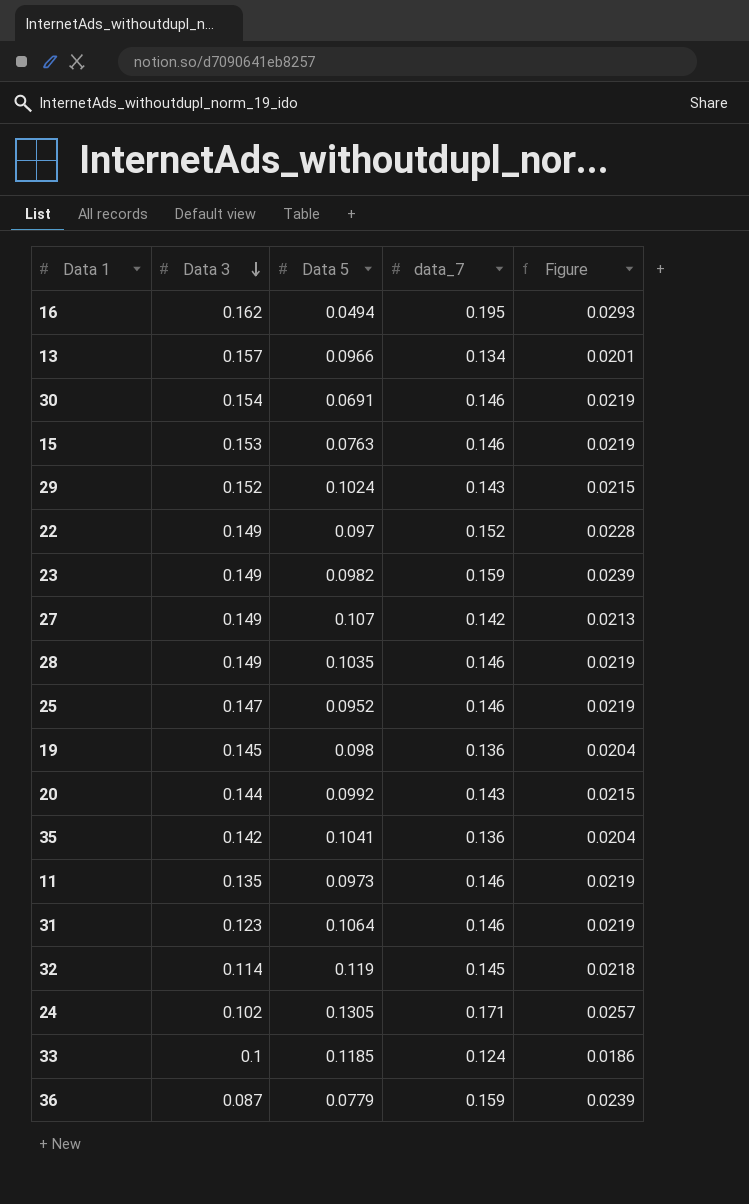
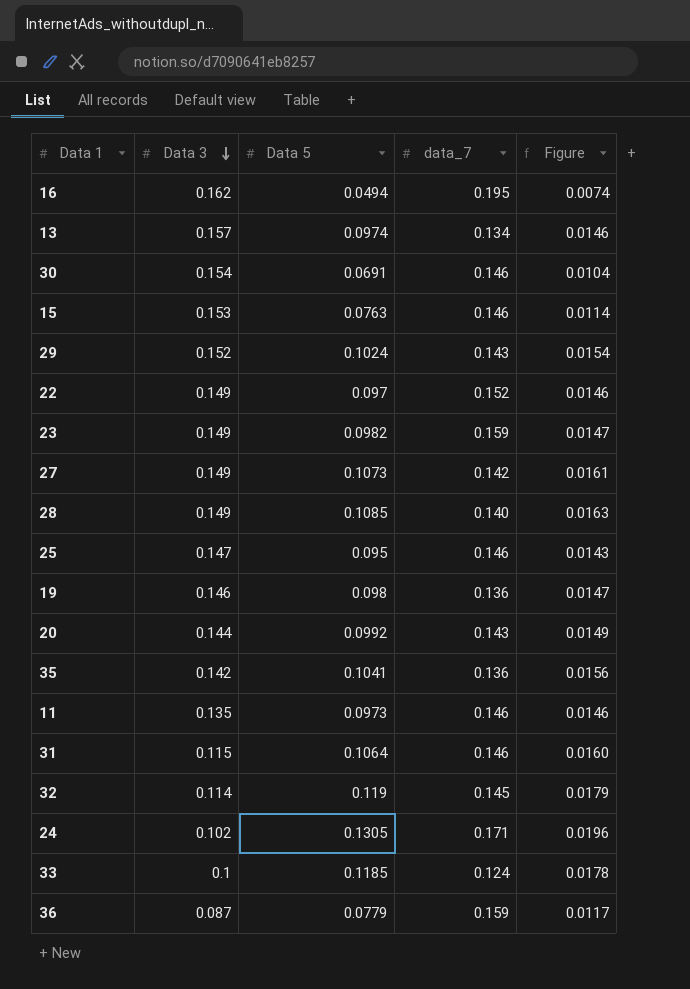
column Figure | formula: [data_7] * 0.15 -> [Data 5] * 0.15
13 | Data 5: 0.0966 -> 0.0974
27 | Data 5: 0.107 -> 0.1073
28 | Data 5: 0.1035 -> 0.1085
28 | data_7: 0.146 -> 0.140
25 | Data 5: 0.0952 -> 0.095
19 | Data 3: 0.145 -> 0.146
31 | Data 3: 0.123 -> 0.115

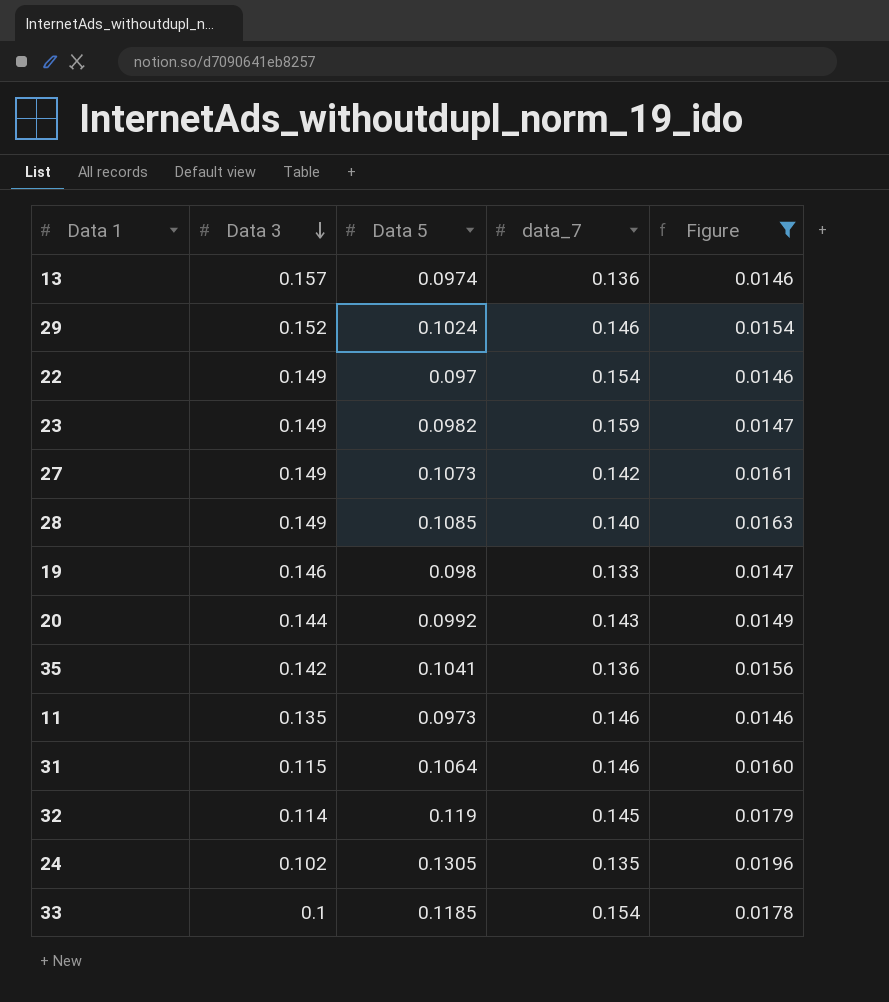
filter: none -> Figure >= 0.0146
13 | data_7: 0.134 -> 0.136
29 | data_7: 0.143 -> 0.146
22 | data_7: 0.152 -> 0.154
19 | data_7: 0.136 -> 0.133
24 | data_7: 0.171 -> 0.135
33 | data_7: 0.124 -> 0.154

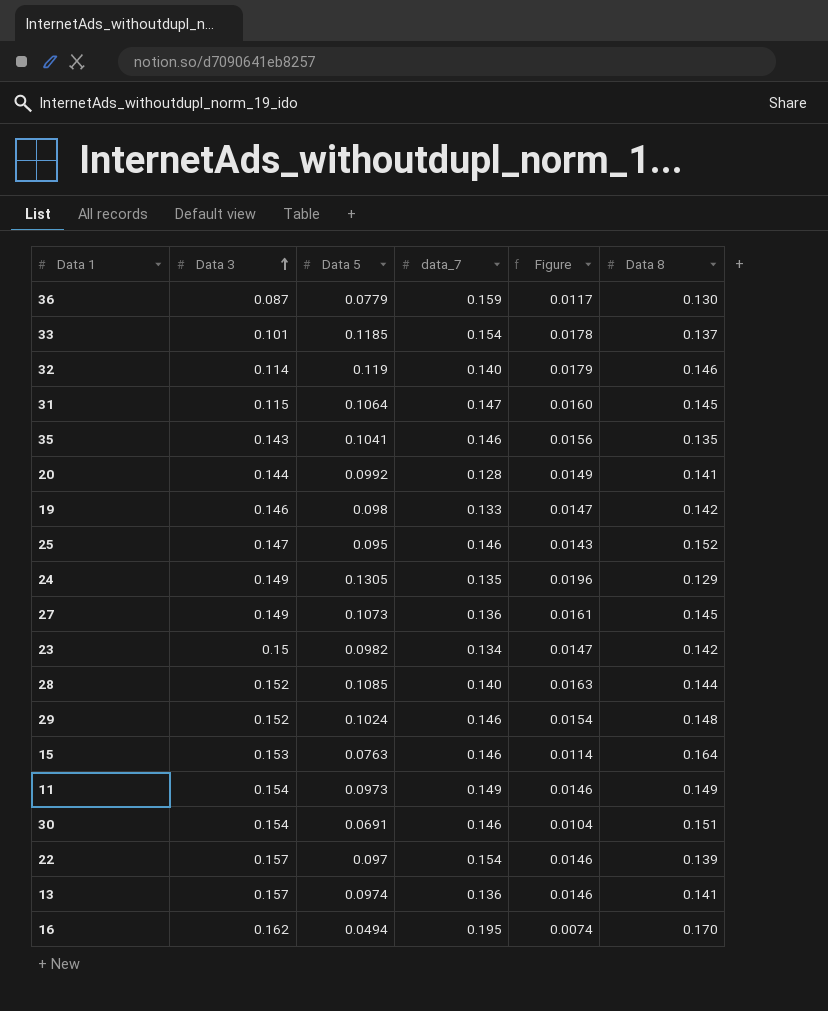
filter: Figure >= 0.0146 -> none
row order: Data 3 descending -> Data 3 ascending
column Data 8 | position: none -> 6
33 | Data 3: 0.1 -> 0.101
32 | data_7: 0.145 -> 0.140
31 | data_7: 0.146 -> 0.147
35 | Data 3: 0.142 -> 0.143
35 | data_7: 0.136 -> 0.146
20 | data_7: 0.143 -> 0.128
24 | Data 3: 0.102 -> 0.149
27 | data_7: 0.142 -> 0.136
23 | Data 3: 0.149 -> 0.15
23 | data_7: 0.159 -> 0.134
28 | Data 3: 0.149 -> 0.152
11 | Data 3: 0.135 -> 0.154
11 | data_7: 0.146 -> 0.149
22 | Data 3: 0.149 -> 0.157

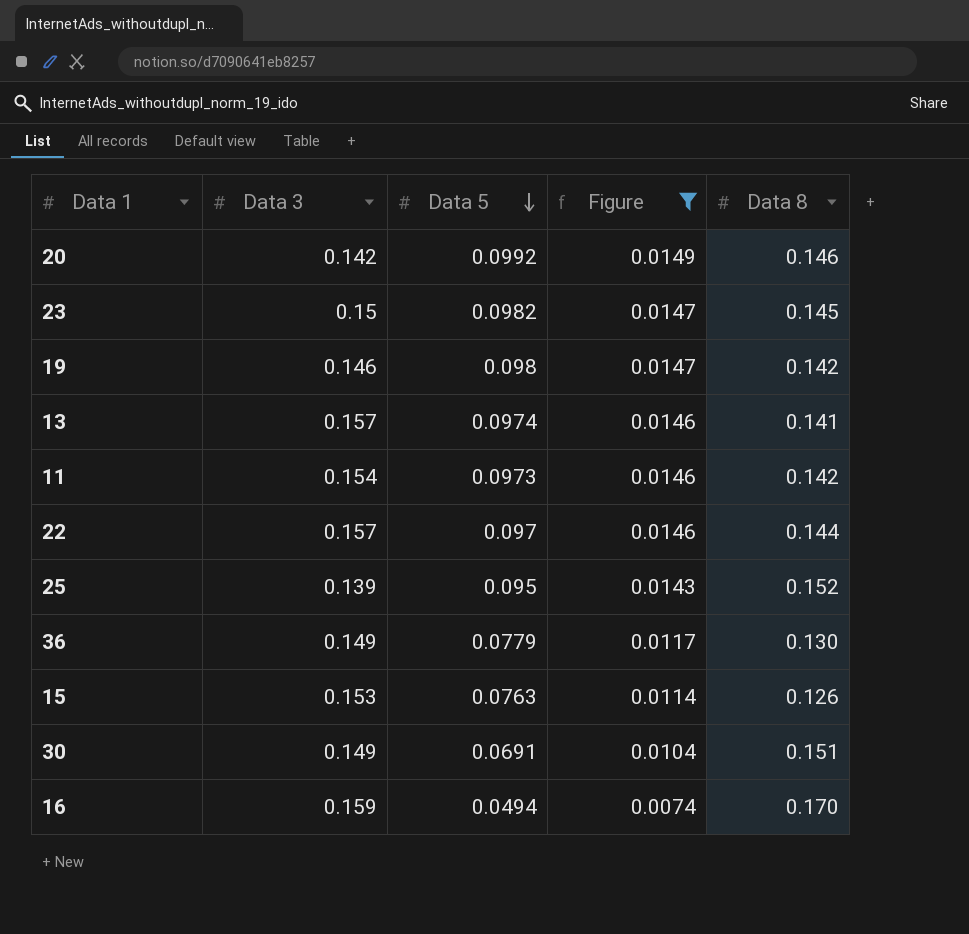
filter: none -> Figure <= 0.0149
row order: Data 3 ascending -> Data 5 descending
column data_7 | position: 4 -> none
20 | Data 3: 0.144 -> 0.142
20 | Data 8: 0.141 -> 0.146
23 | Data 8: 0.142 -> 0.145
11 | Data 8: 0.149 -> 0.142
22 | Data 8: 0.139 -> 0.144
25 | Data 3: 0.147 -> 0.139
36 | Data 3: 0.087 -> 0.149
15 | Data 8: 0.164 -> 0.126
30 | Data 3: 0.154 -> 0.149
16 | Data 3: 0.162 -> 0.159

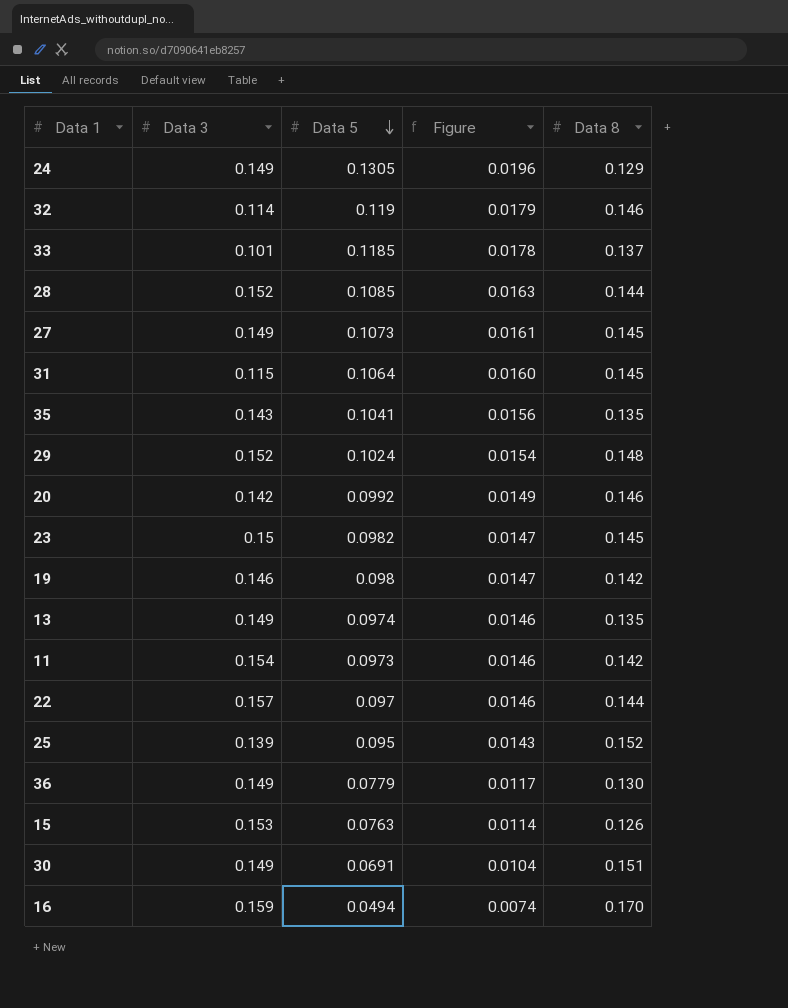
filter: Figure <= 0.0149 -> none
13 | Data 3: 0.157 -> 0.149
13 | Data 8: 0.141 -> 0.135

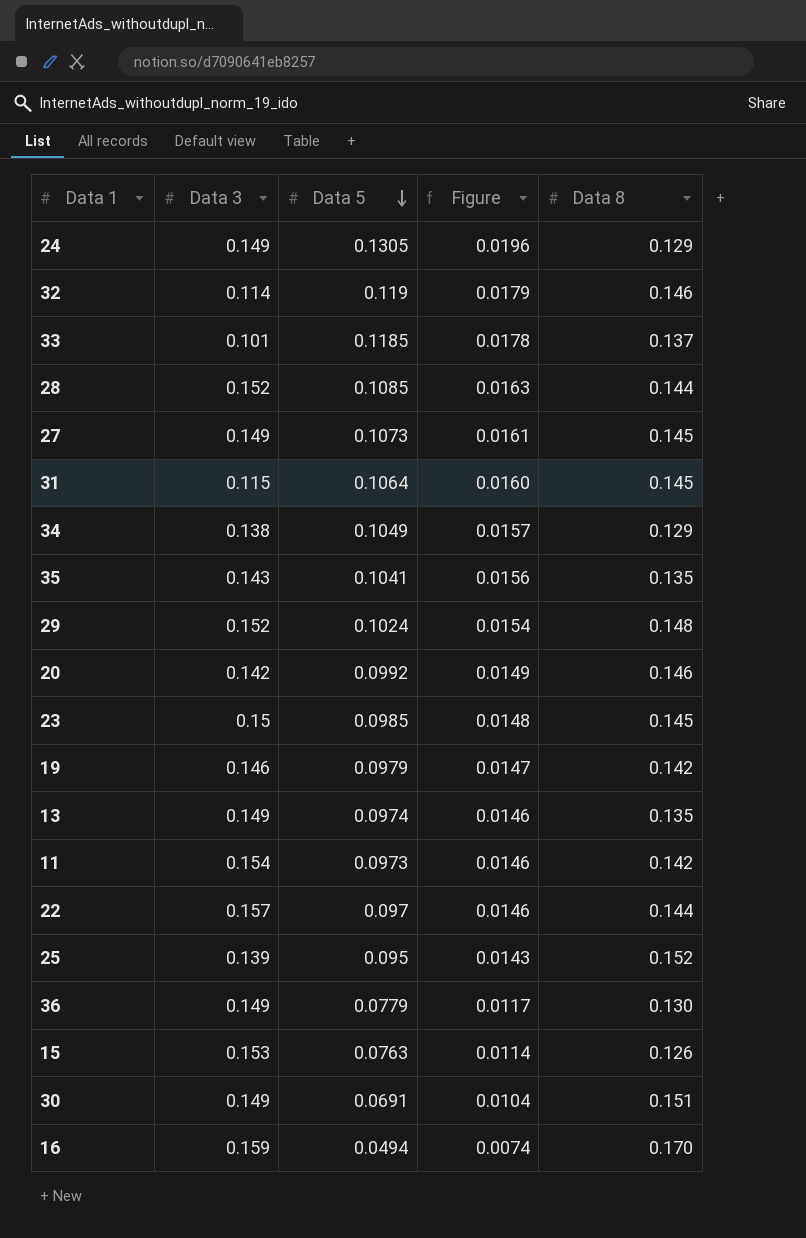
row 34: none -> 0.138 | 0.1049 | 0.0157 | 0.129
23 | Data 5: 0.0982 -> 0.0985
23 | Figure: 0.0147 -> 0.0148
19 | Data 5: 0.098 -> 0.0979

